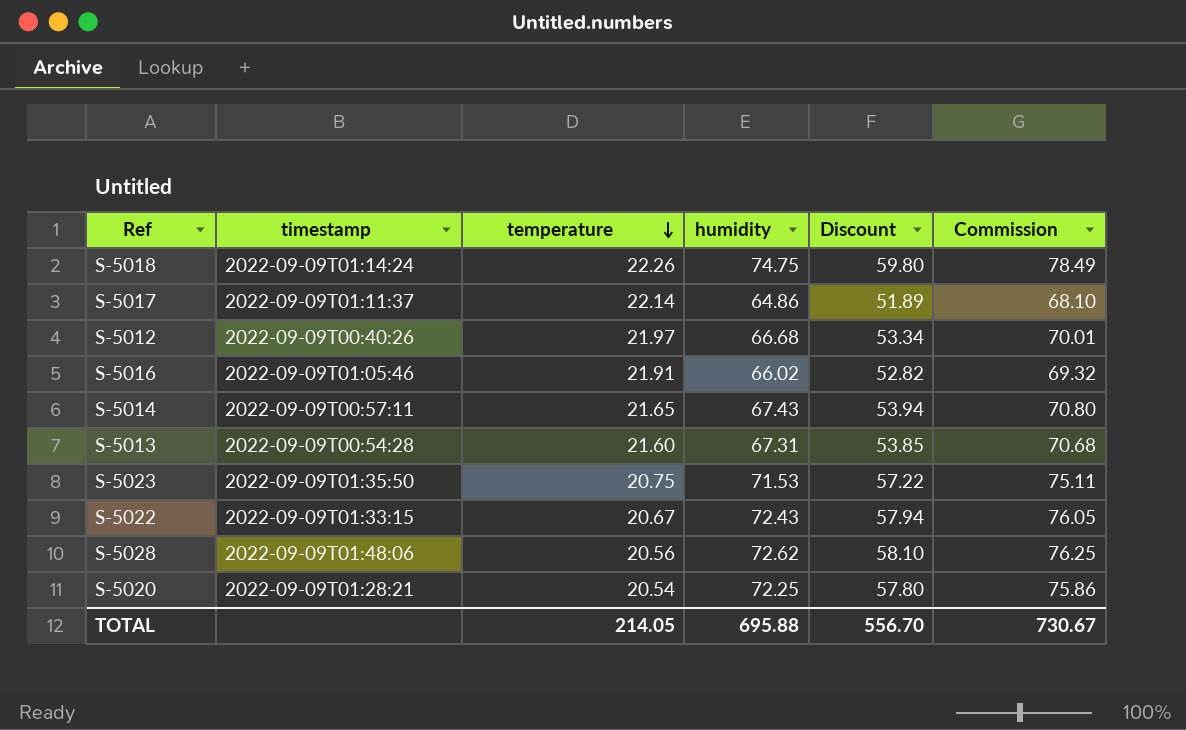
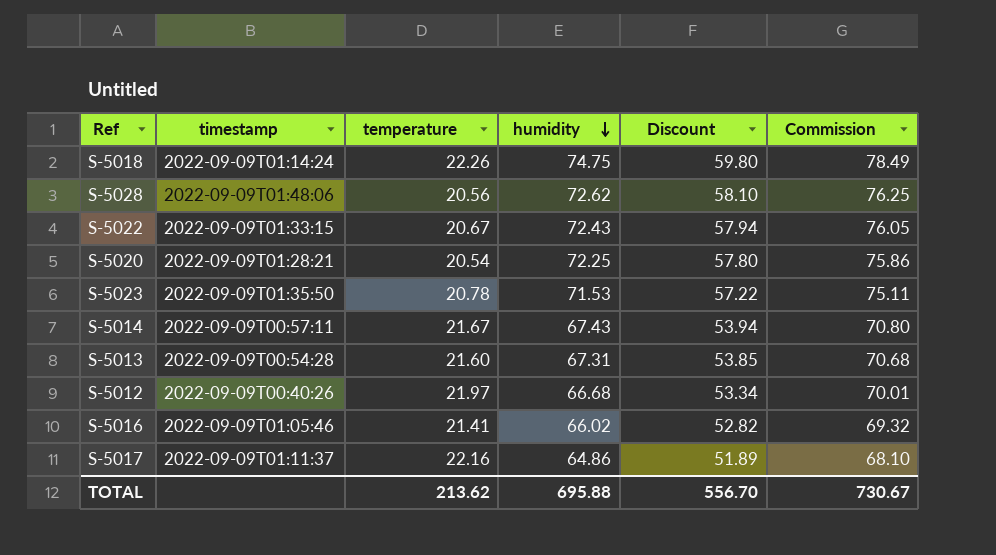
row order: temperature descending -> humidity descending
S-5023 | temperature: 20.75 -> 20.78
S-5014 | temperature: 21.65 -> 21.67
S-5016 | temperature: 21.91 -> 21.41
S-5017 | temperature: 22.14 -> 22.16
TOTAL | temperature: 214.05 -> 213.62

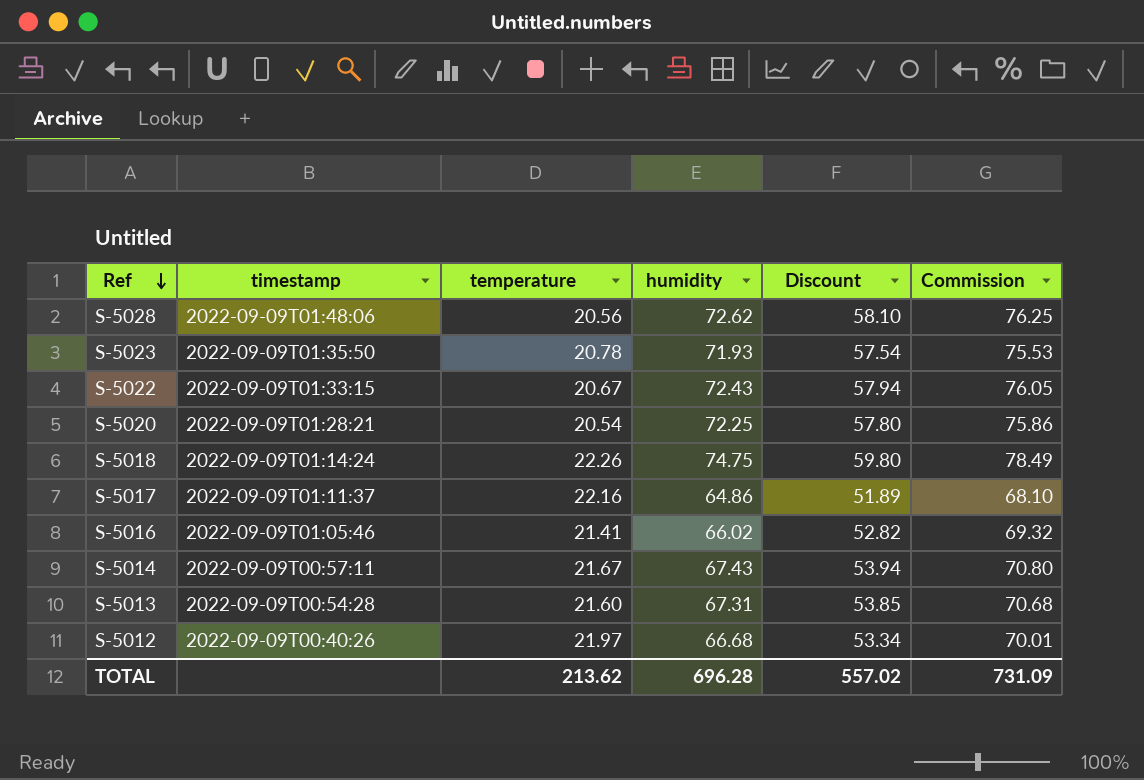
row order: humidity descending -> Ref descending
S-5023 | humidity: 71.53 -> 71.93
S-5023 | Discount: 57.22 -> 57.54
S-5023 | Commission: 75.11 -> 75.53
TOTAL | humidity: 695.88 -> 696.28
TOTAL | Discount: 556.70 -> 557.02
TOTAL | Commission: 730.67 -> 731.09

